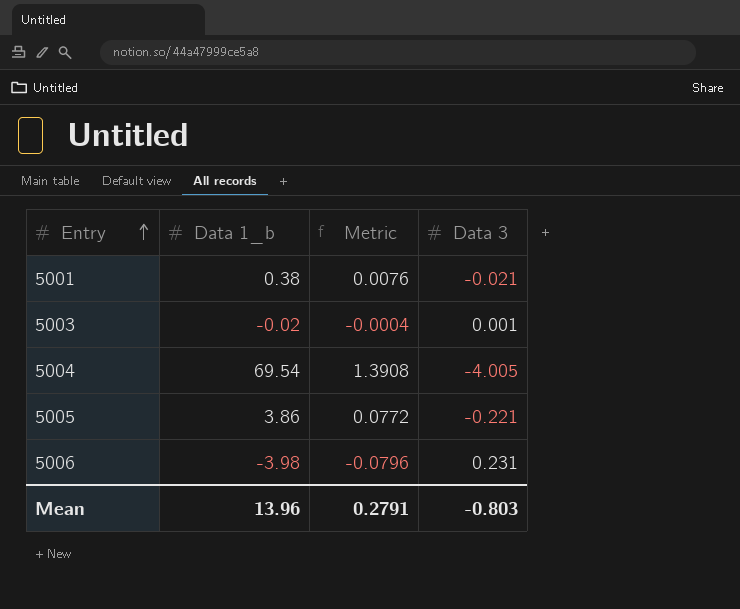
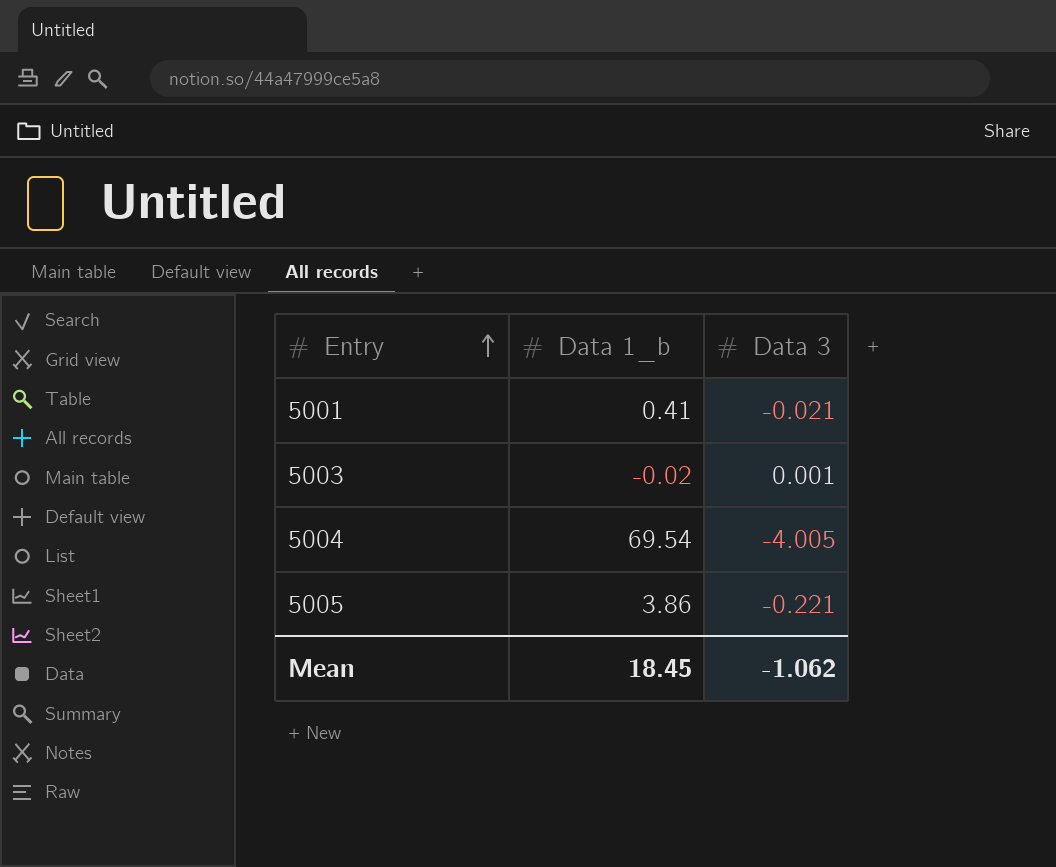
column Metric | formula: [Data 1_b] * 0.02 -> none
row 5006: -3.98 | -0.0796 | 0.231 -> none
5001 | Data 1_b: 0.38 -> 0.41
Mean | Data 1_b: 13.96 -> 18.45
Mean | Data 3: -0.803 -> -1.062

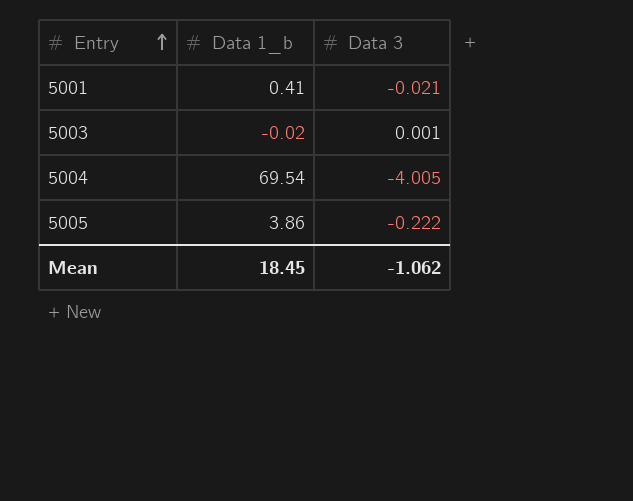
5005 | Data 3: -0.221 -> -0.222

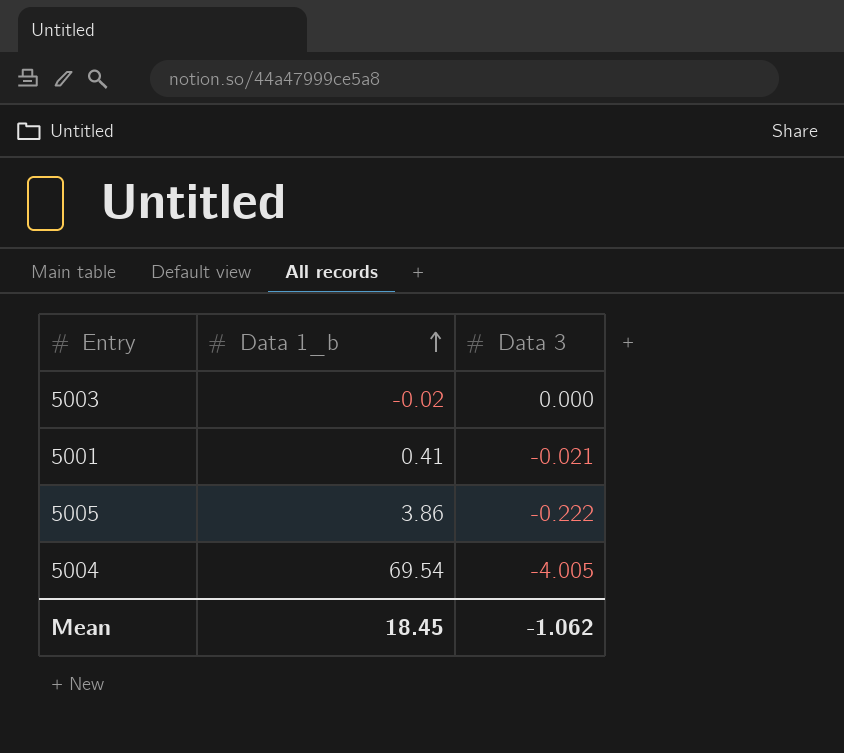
row order: Entry ascending -> Data 1_b ascending
5003 | Data 3: 0.001 -> 0.000

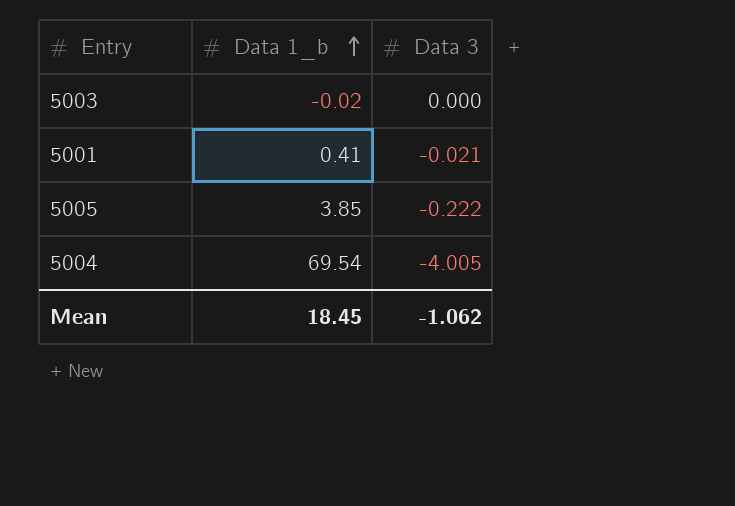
5005 | Data 1_b: 3.86 -> 3.85

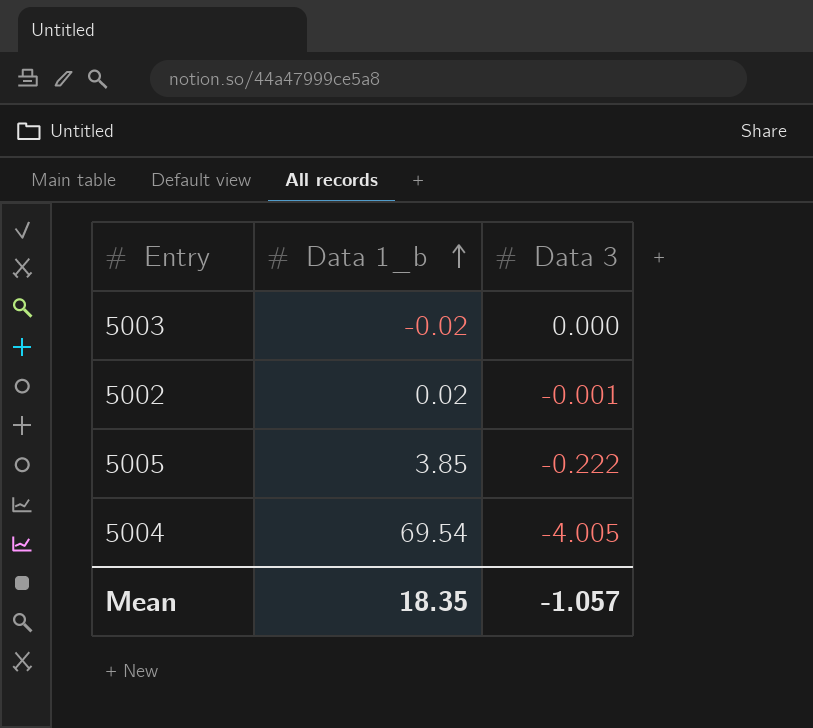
row 5001: 0.41 | -0.021 -> none
row 5002: none -> 0.02 | -0.001
Mean | Data 1_b: 18.45 -> 18.35
Mean | Data 3: -1.062 -> -1.057

